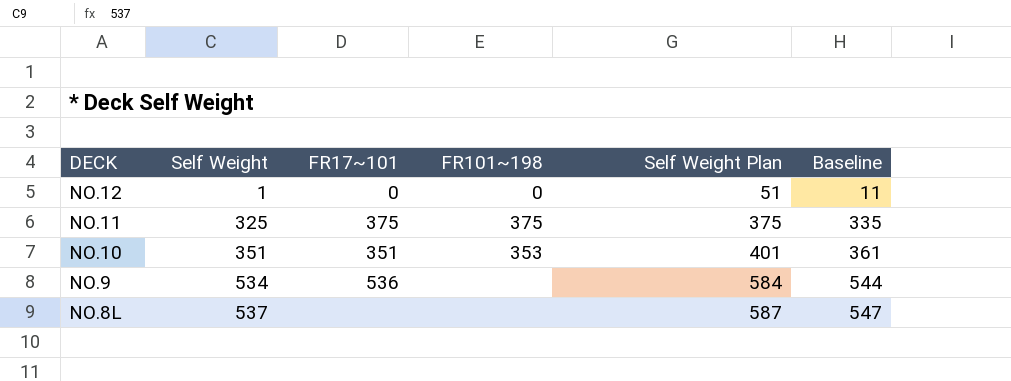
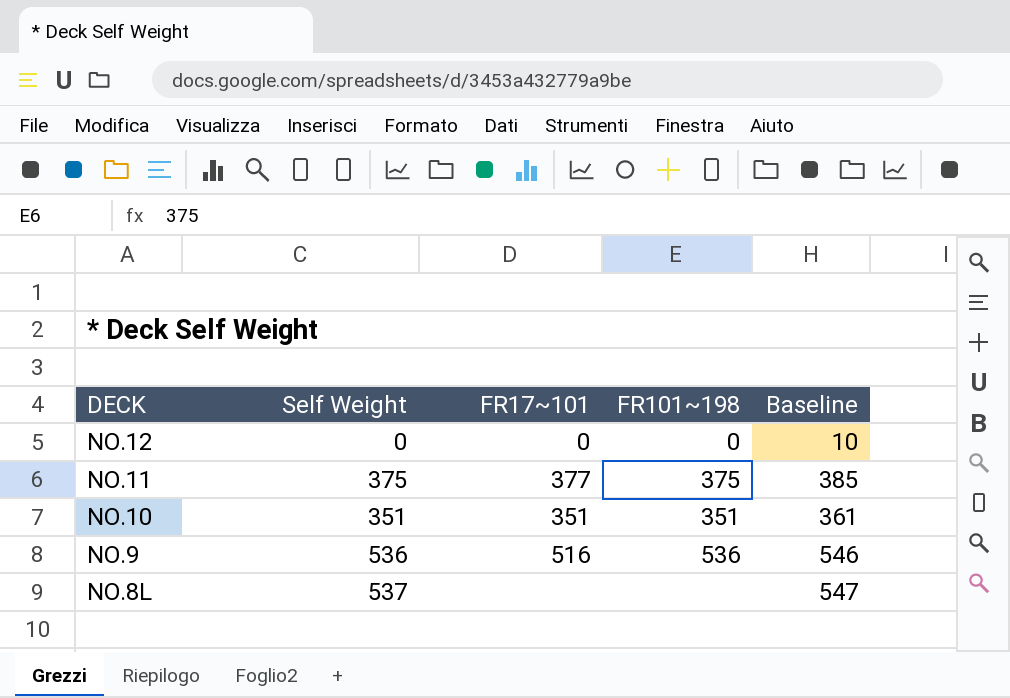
column Self Weight Plan | formula: [Self Weight] + 50 -> none
NO.12 | Self Weight: 1 -> 0
NO.12 | Baseline: 11 -> 10
NO.11 | Self Weight: 325 -> 375
NO.11 | FR17~101: 375 -> 377
NO.11 | Baseline: 335 -> 385
NO.10 | FR101~198: 353 -> 351
NO.9 | Self Weight: 534 -> 536
NO.9 | FR17~101: 536 -> 516
NO.9 | FR101~198: none -> 536
NO.9 | Baseline: 544 -> 546

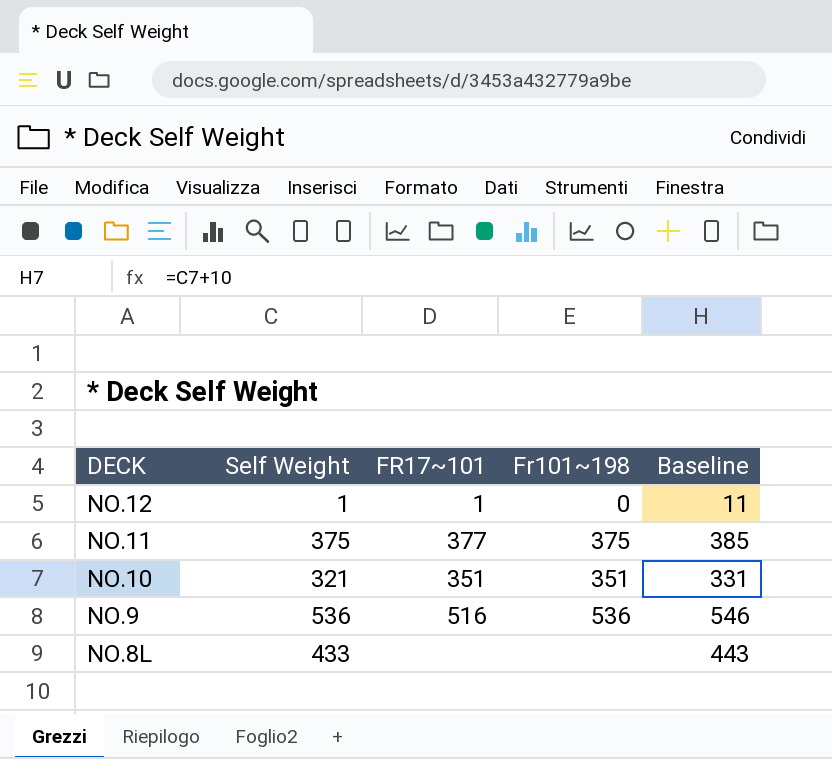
column name: FR101~198 -> Fr101~198
NO.12 | Self Weight: 0 -> 1
NO.12 | FR17~101: 0 -> 1
NO.12 | Baseline: 10 -> 11
NO.10 | Self Weight: 351 -> 321
NO.10 | Baseline: 361 -> 331
NO.8L | Self Weight: 537 -> 433
NO.8L | Baseline: 547 -> 443

